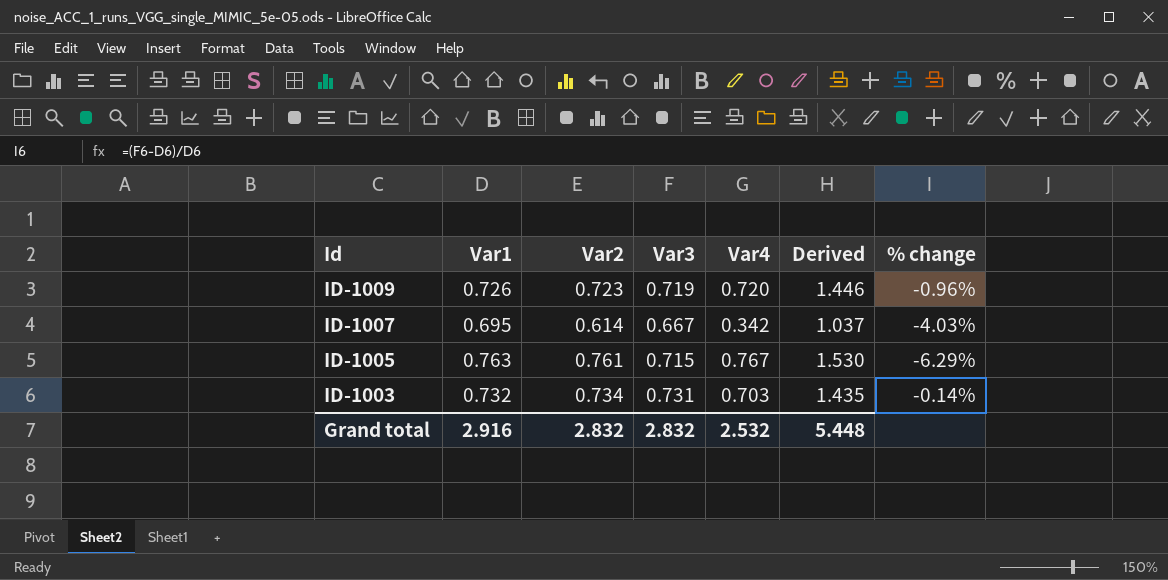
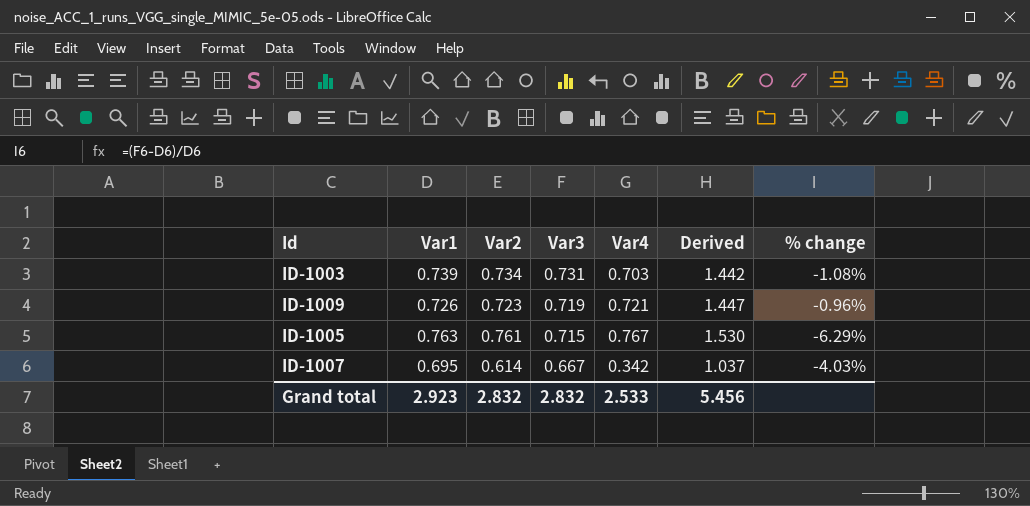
row order: Id descending -> Var3 descending
ID-1003 | Var1: 0.732 -> 0.739
ID-1003 | Derived: 1.435 -> 1.442
ID-1003 | % change: -0.14% -> -1.08%
ID-1009 | Var4: 0.720 -> 0.721
ID-1009 | Derived: 1.446 -> 1.447
Grand total | Var1: 2.916 -> 2.923
Grand total | Var4: 2.532 -> 2.533
Grand total | Derived: 5.448 -> 5.456

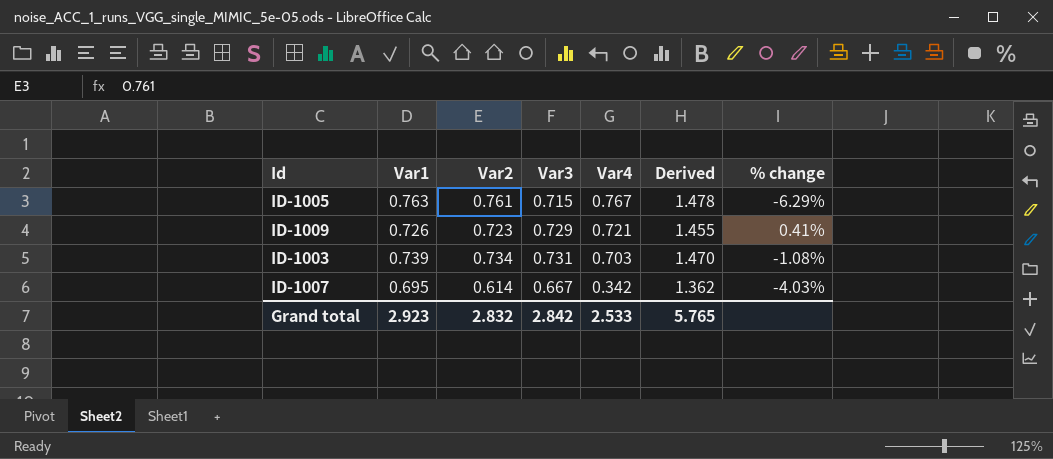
row order: Var3 descending -> Var4 descending
column Derived | formula: [Var1] + [Var4] -> [Var1] + [Var3]
ID-1009 | Var3: 0.719 -> 0.729
ID-1009 | % change: -0.96% -> 0.41%
Grand total | Var3: 2.832 -> 2.842
Grand total | Derived: 5.456 -> 5.765

